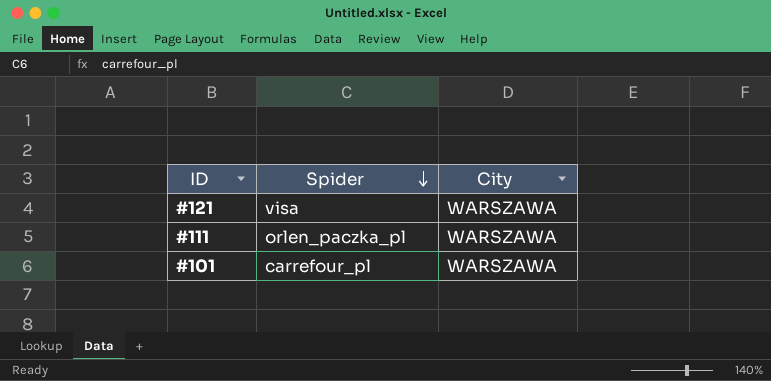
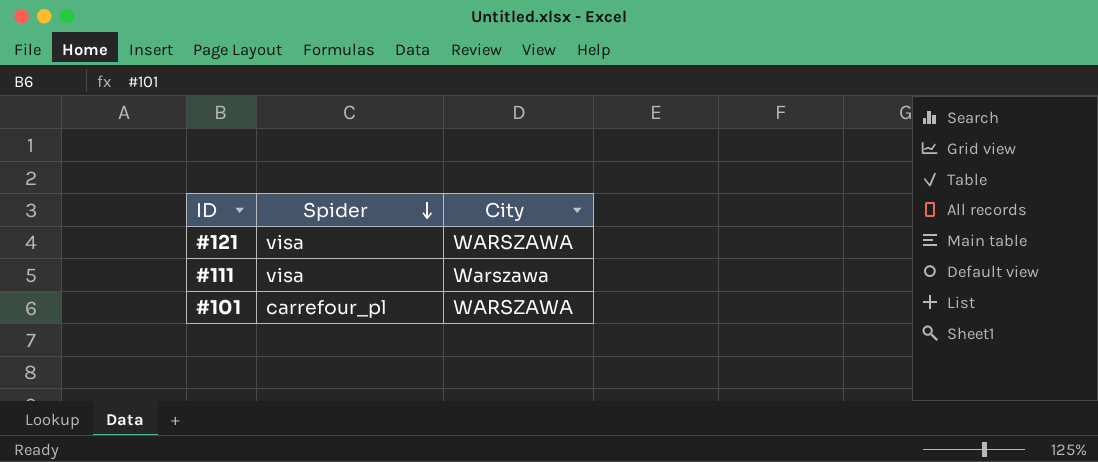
#111 | Spider: orlen_paczka_pl -> visa
#111 | City: WARSZAWA -> Warszawa

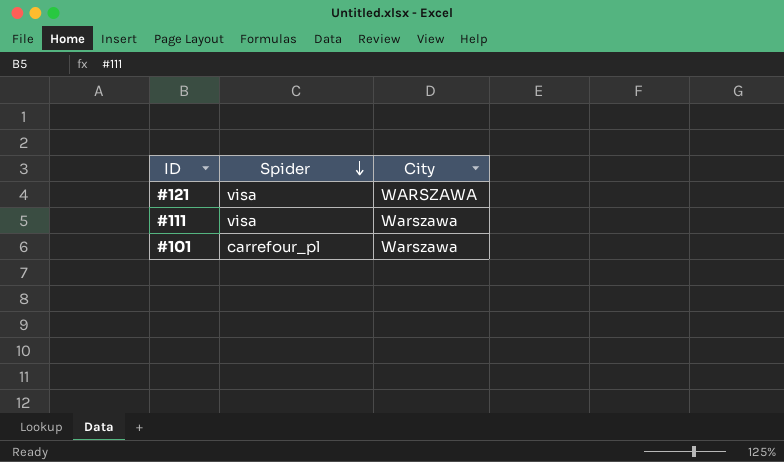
#101 | City: WARSZAWA -> Warszawa

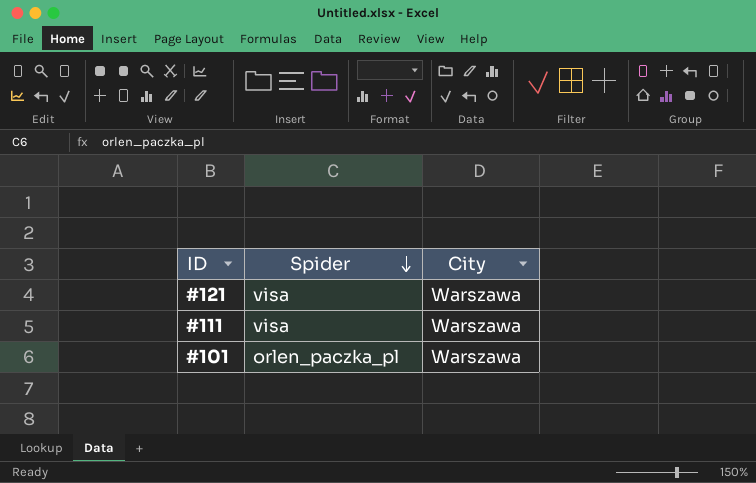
#121 | City: WARSZAWA -> Warszawa
#101 | Spider: carrefour_pl -> orlen_paczka_pl

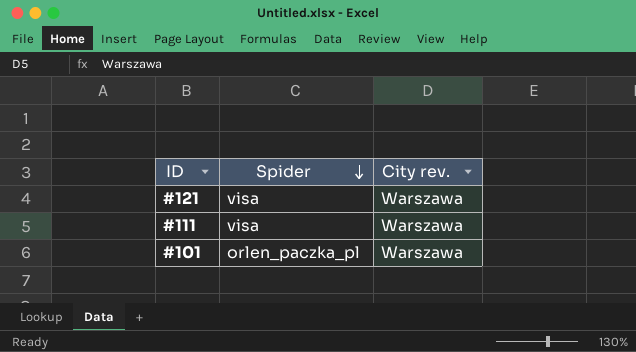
column name: City -> City rev.

